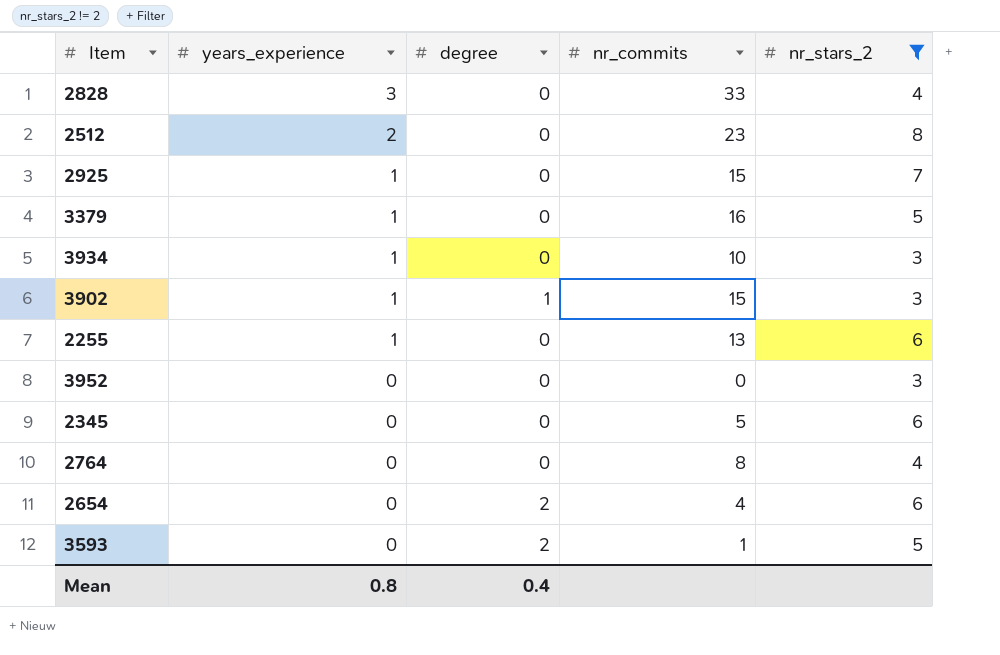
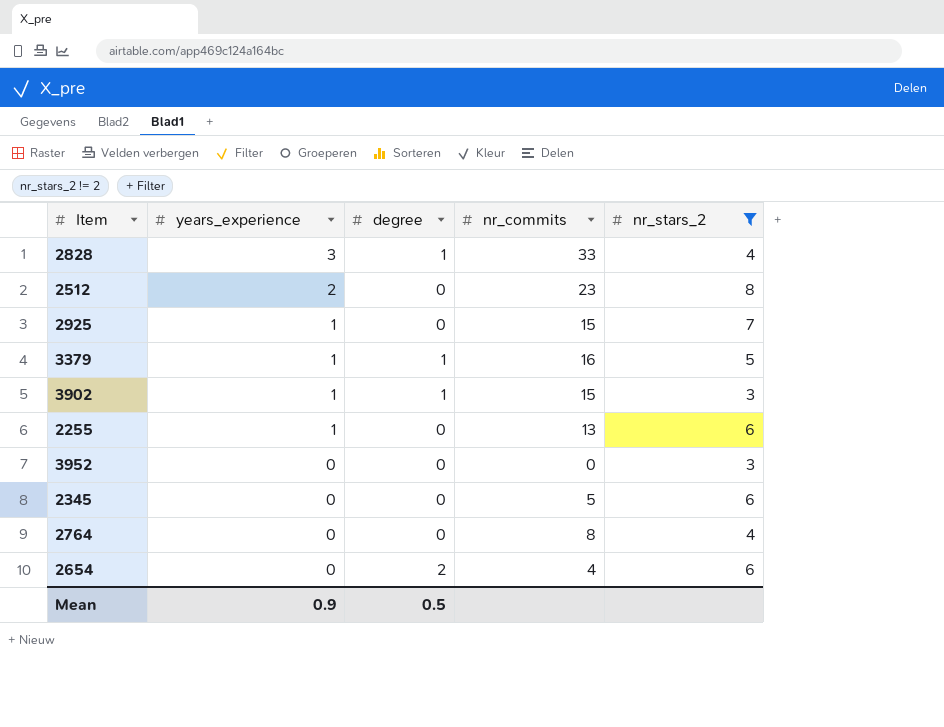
row 3934: 1 | 0 | 10 | 3 -> none
row 3593: 0 | 2 | 1 | 5 -> none
2828 | degree: 0 -> 1
3379 | degree: 0 -> 1
Mean | years_experience: 0.8 -> 0.9
Mean | degree: 0.4 -> 0.5

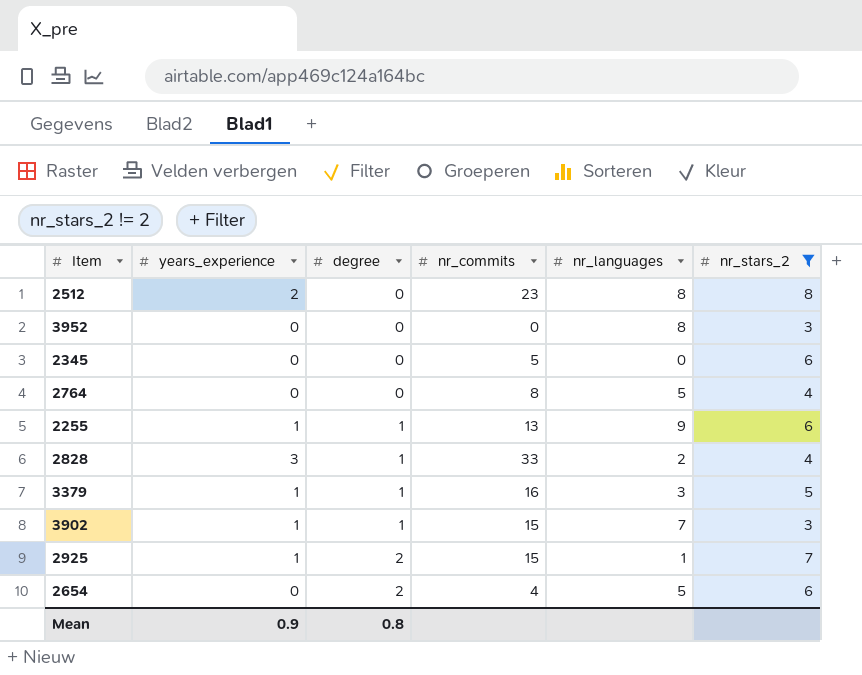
row order: years_experience descending -> degree ascending
column nr_languages | position: none -> 5
2255 | degree: 0 -> 1
2925 | degree: 0 -> 2
Mean | degree: 0.5 -> 0.8

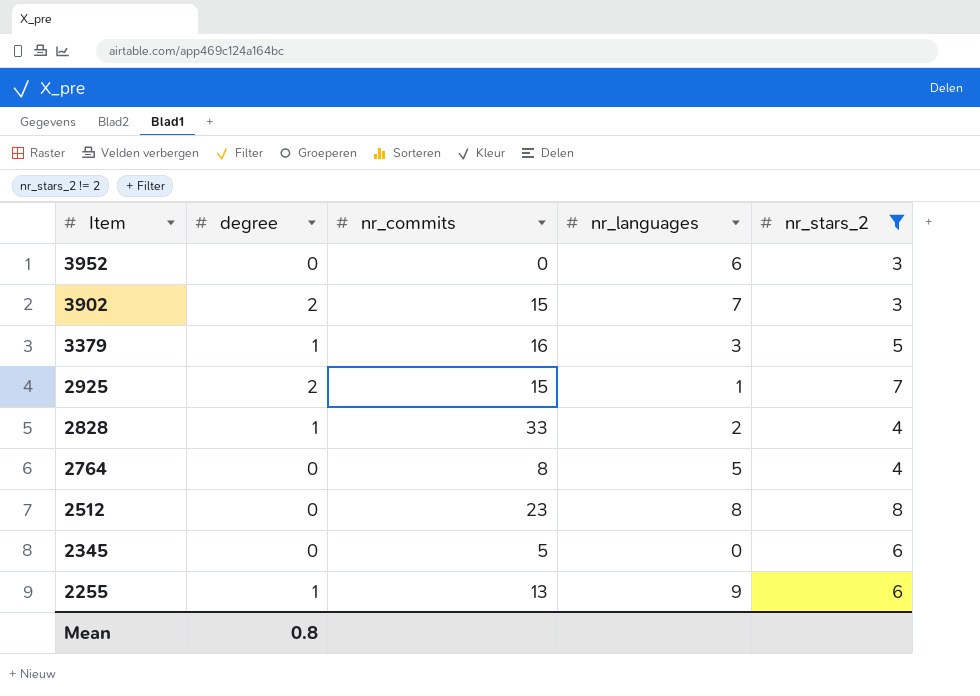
row order: degree ascending -> Item descending
column years_experience | position: 2 -> none
row 2654: 0 | 2 | 4 | 5 | 6 -> none
3952 | nr_languages: 8 -> 6
3902 | degree: 1 -> 2

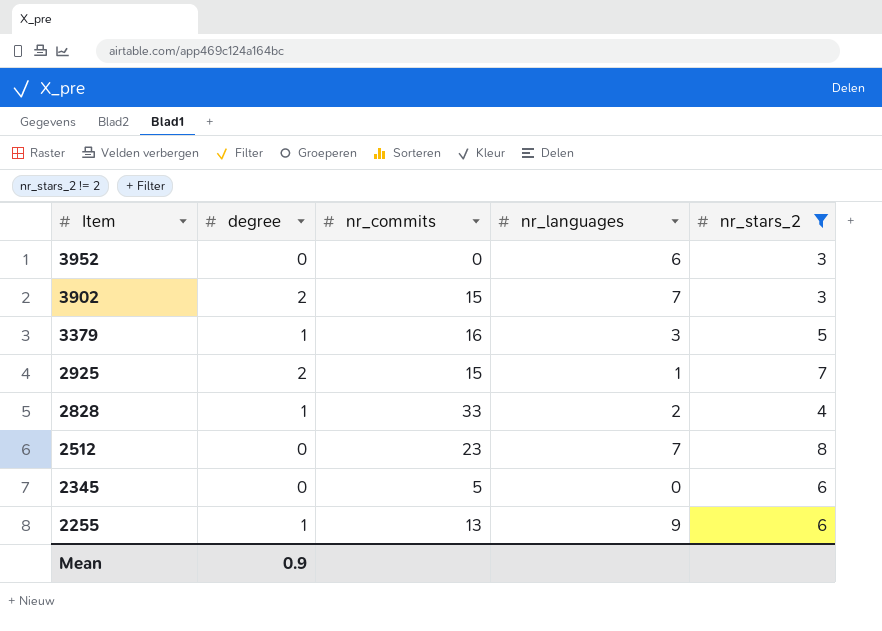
row 2764: 0 | 8 | 5 | 4 -> none
2512 | nr_languages: 8 -> 7
Mean | degree: 0.8 -> 0.9

